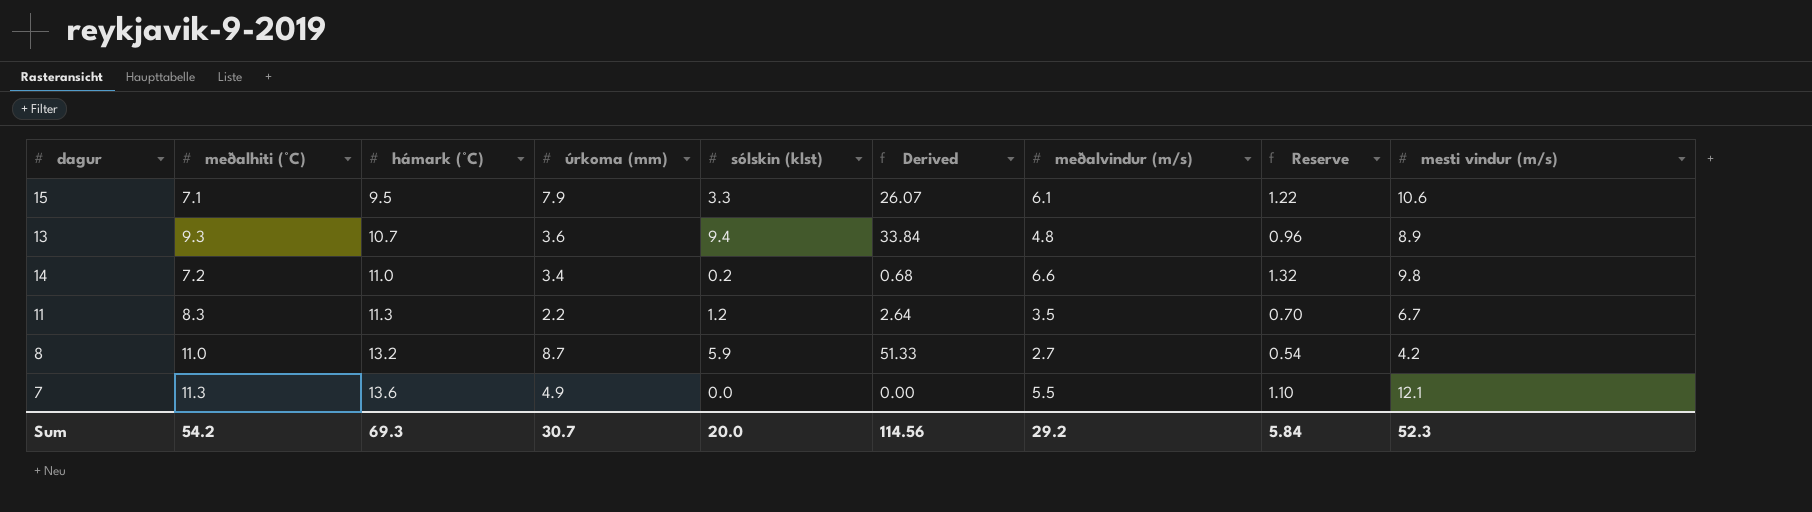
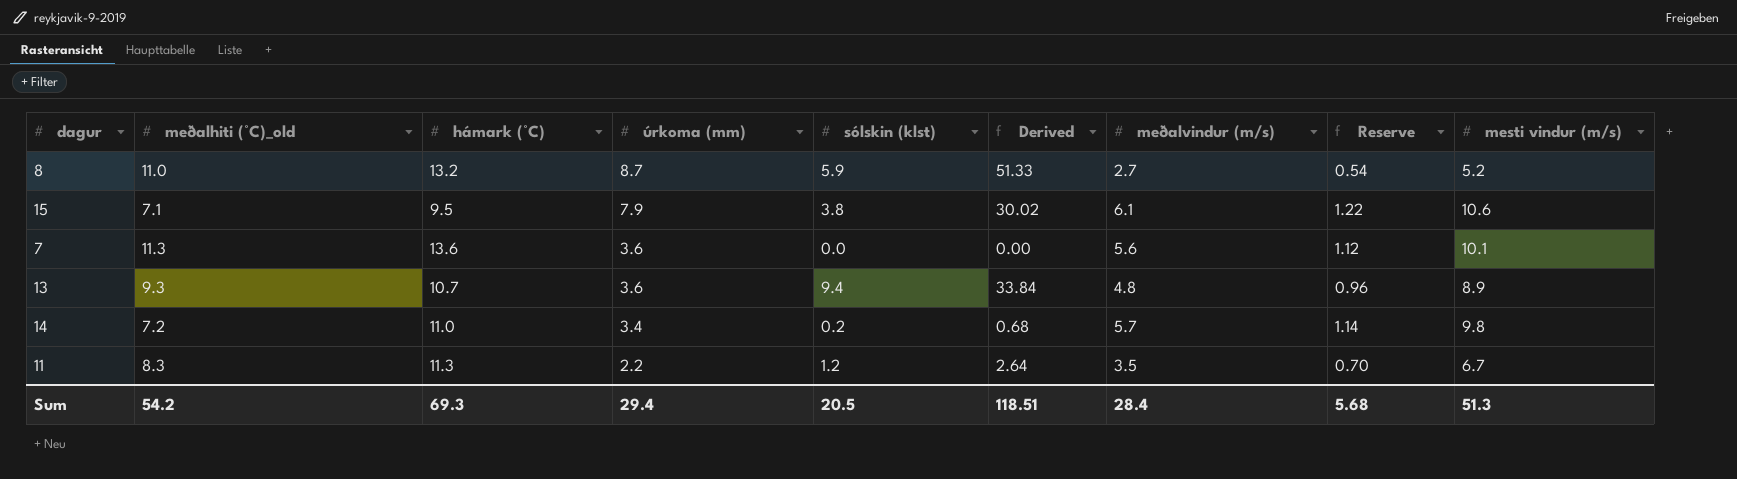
row order: hámark (°C) ascending -> úrkoma (mm) descending
column name: meðalhiti (°C) -> meðalhiti (°C)_old
8 | mesti vindur (m/s): 4.2 -> 5.2
15 | sólskin (klst): 3.3 -> 3.8
15 | Derived: 26.07 -> 30.02
7 | úrkoma (mm): 4.9 -> 3.6
7 | meðalvindur (m/s): 5.5 -> 5.6
7 | Reserve: 1.10 -> 1.12
7 | mesti vindur (m/s): 12.1 -> 10.1
14 | meðalvindur (m/s): 6.6 -> 5.7
14 | Reserve: 1.32 -> 1.14
Sum | úrkoma (mm): 30.7 -> 29.4
Sum | sólskin (klst): 20.0 -> 20.5
Sum | Derived: 114.56 -> 118.51
Sum | meðalvindur (m/s): 29.2 -> 28.4
Sum | Reserve: 5.84 -> 5.68
Sum | mesti vindur (m/s): 52.3 -> 51.3

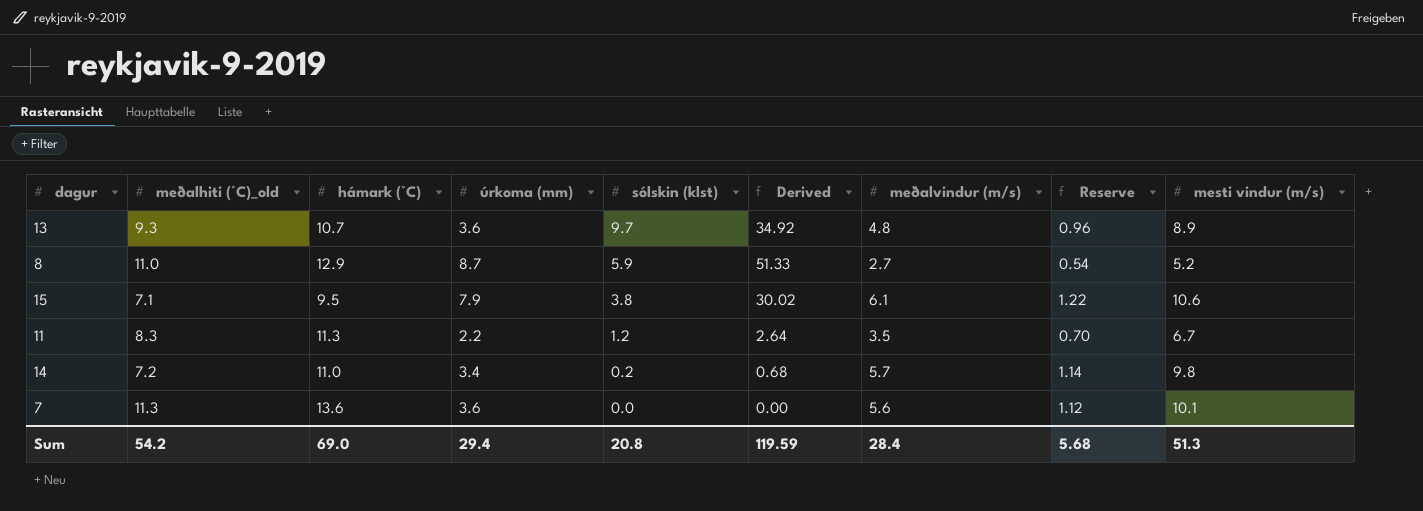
row order: úrkoma (mm) descending -> sólskin (klst) descending
13 | sólskin (klst): 9.4 -> 9.7
13 | Derived: 33.84 -> 34.92
8 | hámark (°C): 13.2 -> 12.9
Sum | hámark (°C): 69.3 -> 69.0
Sum | sólskin (klst): 20.5 -> 20.8
Sum | Derived: 118.51 -> 119.59

